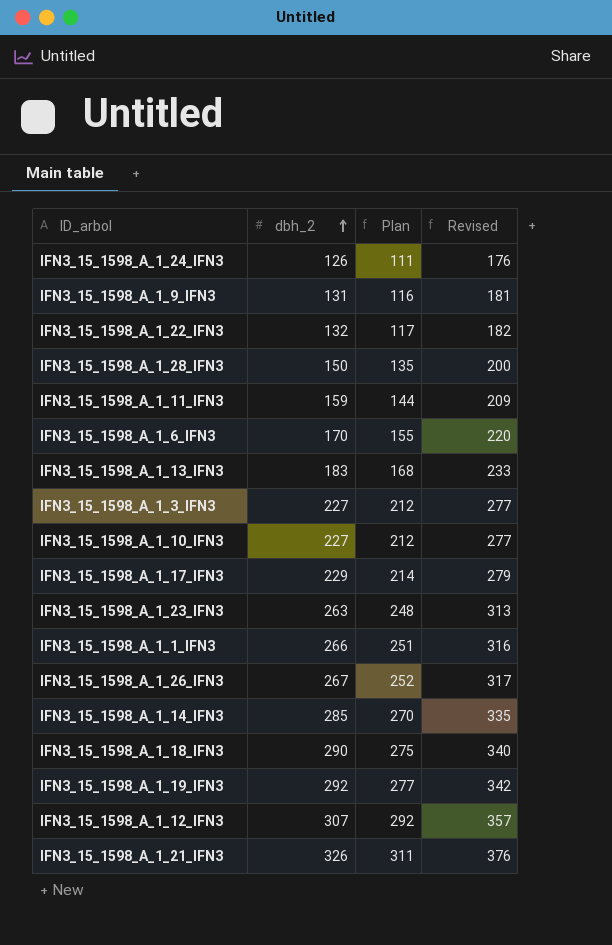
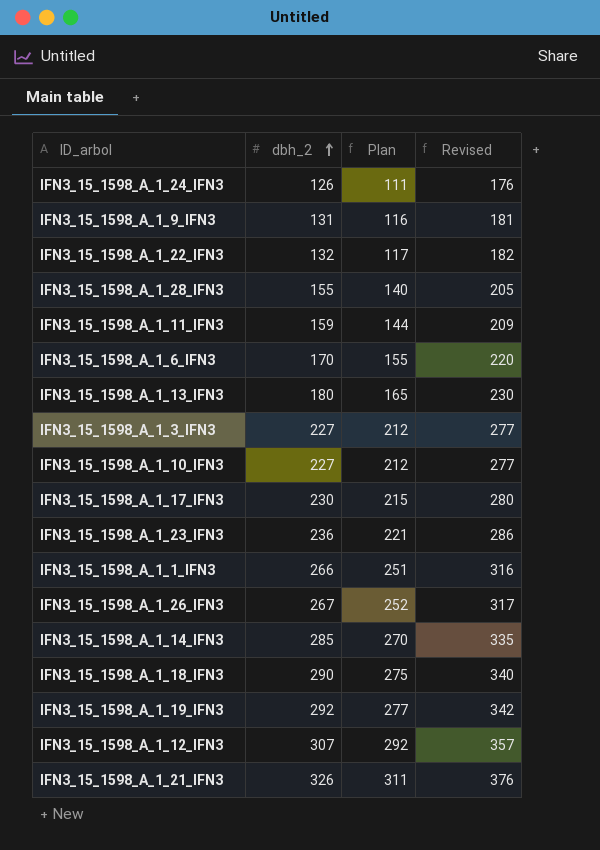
IFN3_15_1598_A_1_28_IFN3 | dbh_2: 150 -> 155
IFN3_15_1598_A_1_28_IFN3 | Plan: 135 -> 140
IFN3_15_1598_A_1_28_IFN3 | Revised: 200 -> 205
IFN3_15_1598_A_1_13_IFN3 | dbh_2: 183 -> 180
IFN3_15_1598_A_1_13_IFN3 | Plan: 168 -> 165
IFN3_15_1598_A_1_13_IFN3 | Revised: 233 -> 230
IFN3_15_1598_A_1_17_IFN3 | dbh_2: 229 -> 230
IFN3_15_1598_A_1_17_IFN3 | Plan: 214 -> 215
IFN3_15_1598_A_1_17_IFN3 | Revised: 279 -> 280
IFN3_15_1598_A_1_23_IFN3 | dbh_2: 263 -> 236
IFN3_15_1598_A_1_23_IFN3 | Plan: 248 -> 221
IFN3_15_1598_A_1_23_IFN3 | Revised: 313 -> 286

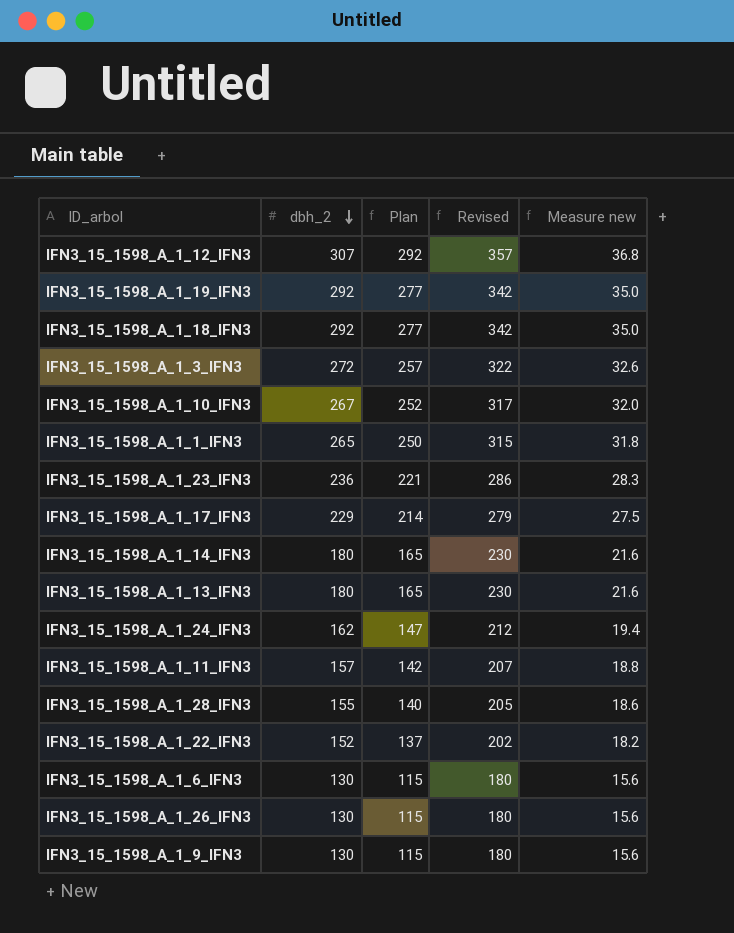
row order: dbh_2 ascending -> dbh_2 descending
column Measure new | formula: none -> [dbh_2] * 0.12
row IFN3_15_1598_A_1_21_IFN3: 326 | 311 | 376 -> none
IFN3_15_1598_A_1_18_IFN3 | dbh_2: 290 -> 292
IFN3_15_1598_A_1_18_IFN3 | Plan: 275 -> 277
IFN3_15_1598_A_1_18_IFN3 | Revised: 340 -> 342
IFN3_15_1598_A_1_3_IFN3 | dbh_2: 227 -> 272
IFN3_15_1598_A_1_3_IFN3 | Plan: 212 -> 257
IFN3_15_1598_A_1_3_IFN3 | Revised: 277 -> 322
IFN3_15_1598_A_1_10_IFN3 | dbh_2: 227 -> 267
IFN3_15_1598_A_1_10_IFN3 | Plan: 212 -> 252
IFN3_15_1598_A_1_10_IFN3 | Revised: 277 -> 317
IFN3_15_1598_A_1_1_IFN3 | dbh_2: 266 -> 265
IFN3_15_1598_A_1_1_IFN3 | Plan: 251 -> 250
IFN3_15_1598_A_1_1_IFN3 | Revised: 316 -> 315
IFN3_15_1598_A_1_17_IFN3 | dbh_2: 230 -> 229
IFN3_15_1598_A_1_17_IFN3 | Plan: 215 -> 214
IFN3_15_1598_A_1_17_IFN3 | Revised: 280 -> 279
IFN3_15_1598_A_1_14_IFN3 | dbh_2: 285 -> 180
IFN3_15_1598_A_1_14_IFN3 | Plan: 270 -> 165
IFN3_15_1598_A_1_14_IFN3 | Revised: 335 -> 230
IFN3_15_1598_A_1_24_IFN3 | dbh_2: 126 -> 162
IFN3_15_1598_A_1_24_IFN3 | Plan: 111 -> 147
IFN3_15_1598_A_1_24_IFN3 | Revised: 176 -> 212
IFN3_15_1598_A_1_11_IFN3 | dbh_2: 159 -> 157
IFN3_15_1598_A_1_11_IFN3 | Plan: 144 -> 142
IFN3_15_1598_A_1_11_IFN3 | Revised: 209 -> 207
IFN3_15_1598_A_1_22_IFN3 | dbh_2: 132 -> 152
IFN3_15_1598_A_1_22_IFN3 | Plan: 117 -> 137
IFN3_15_1598_A_1_22_IFN3 | Revised: 182 -> 202
IFN3_15_1598_A_1_6_IFN3 | dbh_2: 170 -> 130
IFN3_15_1598_A_1_6_IFN3 | Plan: 155 -> 115
IFN3_15_1598_A_1_6_IFN3 | Revised: 220 -> 180
IFN3_15_1598_A_1_26_IFN3 | dbh_2: 267 -> 130
IFN3_15_1598_A_1_26_IFN3 | Plan: 252 -> 115
IFN3_15_1598_A_1_26_IFN3 | Revised: 317 -> 180
IFN3_15_1598_A_1_9_IFN3 | dbh_2: 131 -> 130
IFN3_15_1598_A_1_9_IFN3 | Plan: 116 -> 115
IFN3_15_1598_A_1_9_IFN3 | Revised: 181 -> 180

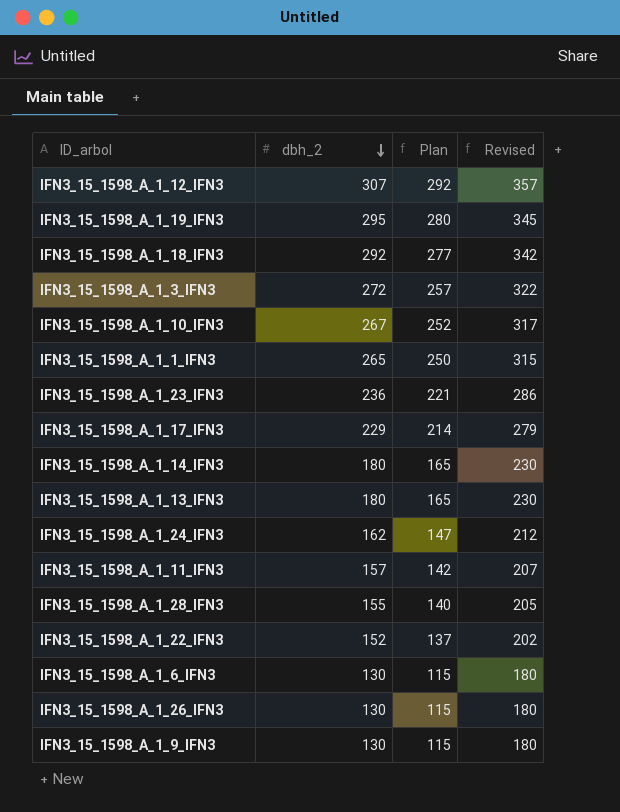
column Measure new | formula: [dbh_2] * 0.12 -> none
IFN3_15_1598_A_1_19_IFN3 | dbh_2: 292 -> 295
IFN3_15_1598_A_1_19_IFN3 | Plan: 277 -> 280
IFN3_15_1598_A_1_19_IFN3 | Revised: 342 -> 345

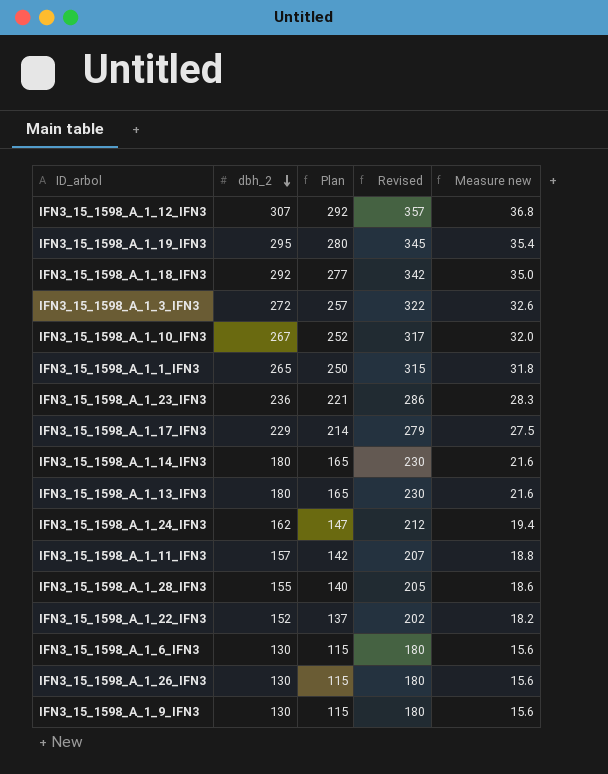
column Measure new | formula: none -> [dbh_2] * 0.12

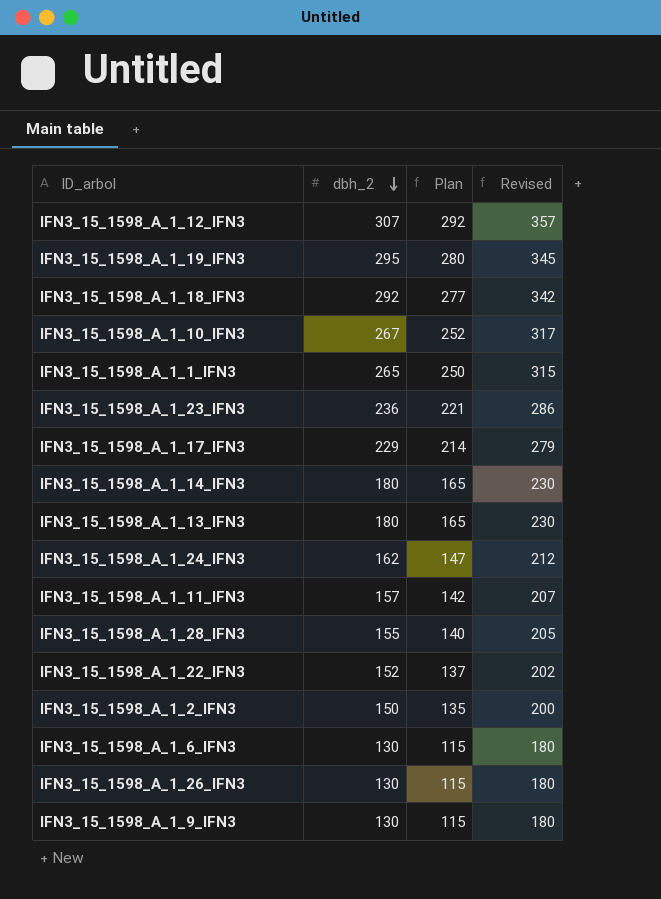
column Measure new | formula: [dbh_2] * 0.12 -> none
row IFN3_15_1598_A_1_3_IFN3: 272 | 257 | 322 | 32.6 -> none
row IFN3_15_1598_A_1_2_IFN3: none -> 150 | 135 | 200

